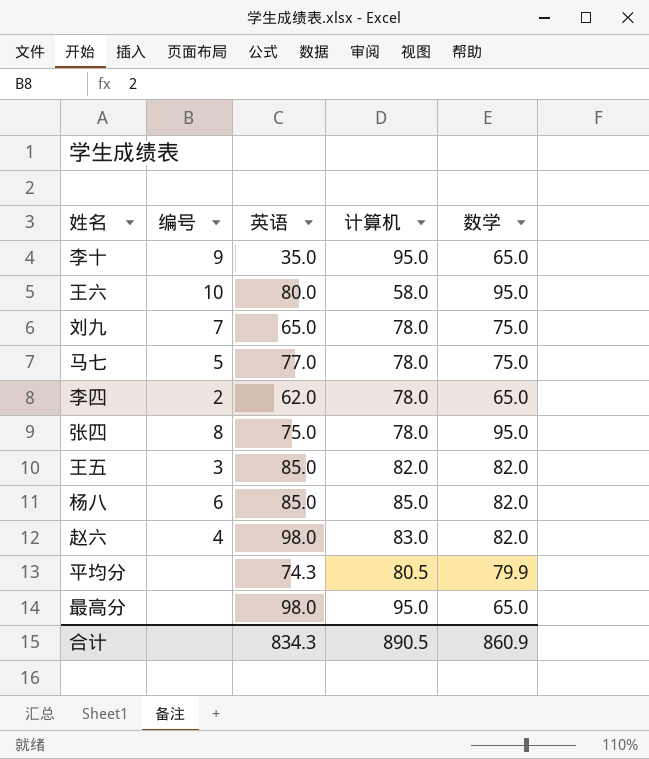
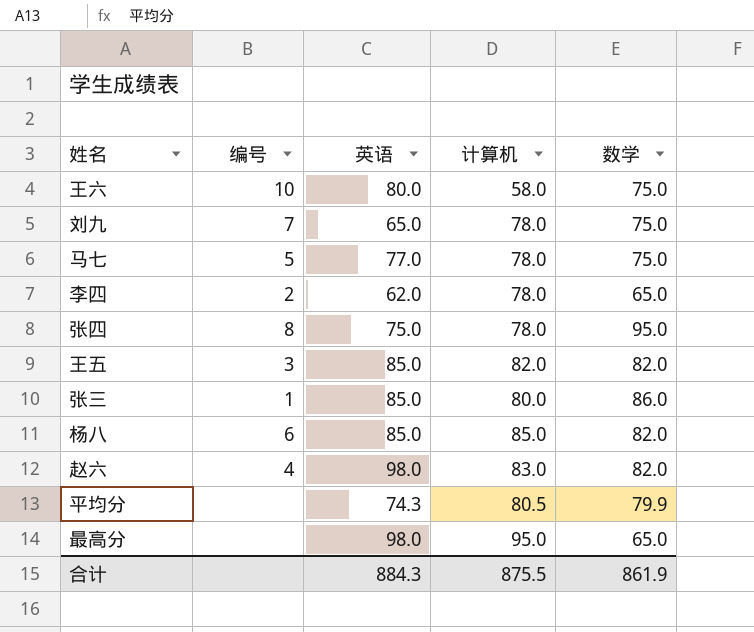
row 李十: 9 | 35.0 | 95.0 | 65.0 -> none
王六 | 数学: 95.0 -> 75.0
row 张三: none -> 1 | 85.0 | 80.0 | 86.0
合计 | 英语: 834.3 -> 884.3
合计 | 计算机: 890.5 -> 875.5
合计 | 数学: 860.9 -> 861.9

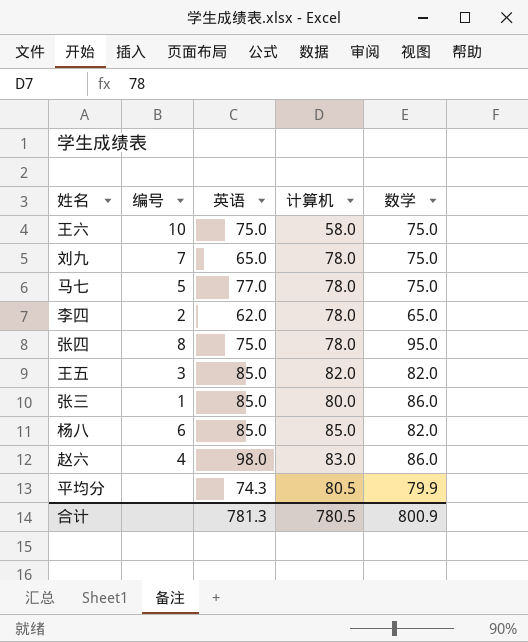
row 最高分: none | 98.0 | 95.0 | 65.0 -> none
王六 | 英语: 80.0 -> 75.0
赵六 | 数学: 82.0 -> 86.0
合计 | 英语: 884.3 -> 781.3
合计 | 计算机: 875.5 -> 780.5
合计 | 数学: 861.9 -> 800.9

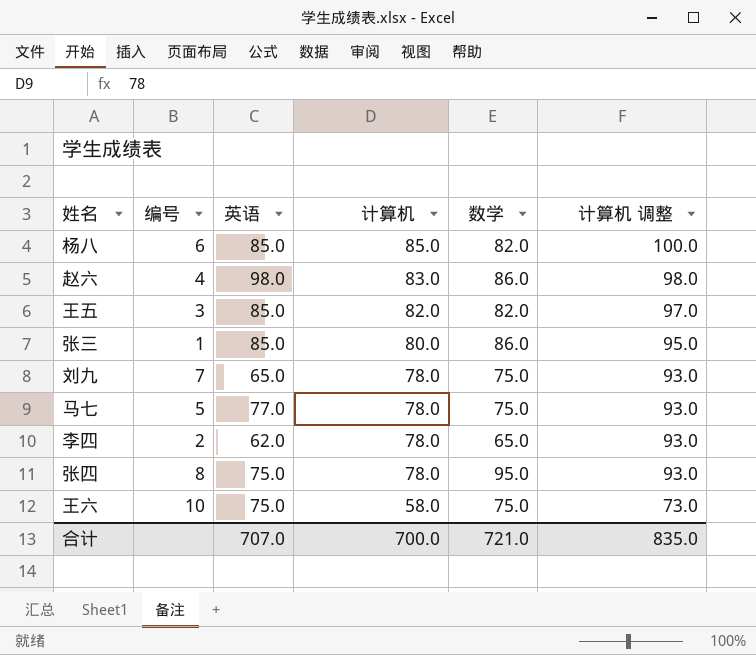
row order: none -> 计算机 descending
column 计算机 调整 | formula: none -> [计算机] + 15
row 平均分: none | 74.3 | 80.5 | 79.9 -> none
合计 | 英语: 781.3 -> 707.0
合计 | 计算机: 780.5 -> 700.0
合计 | 数学: 800.9 -> 721.0

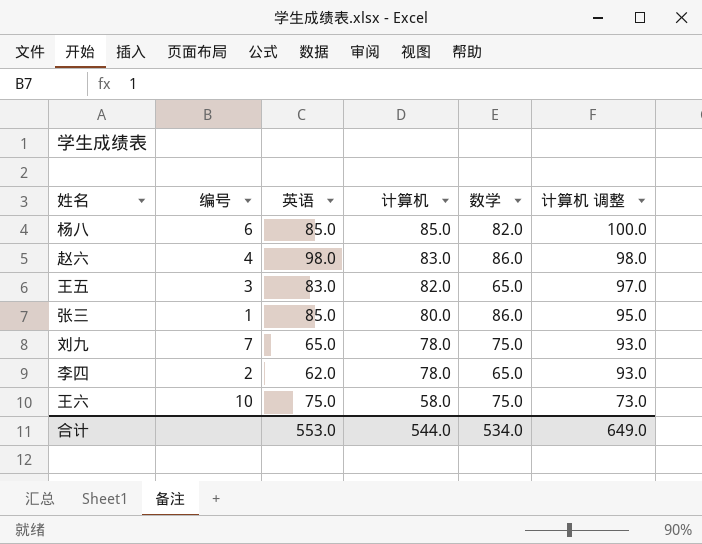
row 马七: 5 | 77.0 | 78.0 | 75.0 | 93.0 -> none
row 张四: 8 | 75.0 | 78.0 | 95.0 | 93.0 -> none
王五 | 英语: 85.0 -> 83.0
王五 | 数学: 82.0 -> 65.0
合计 | 英语: 707.0 -> 553.0
合计 | 计算机: 700.0 -> 544.0
合计 | 数学: 721.0 -> 534.0
合计 | 计算机 调整: 835.0 -> 649.0

